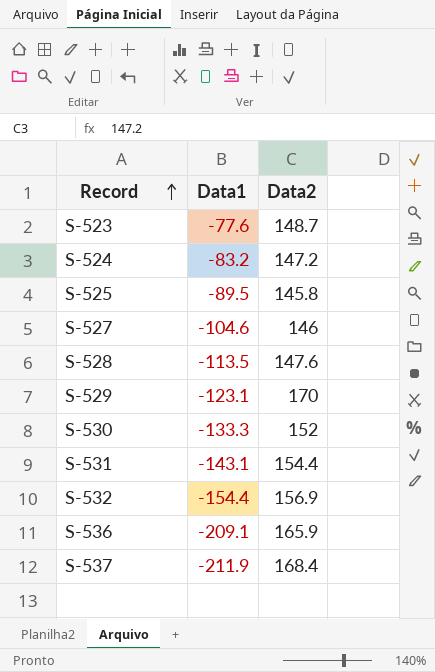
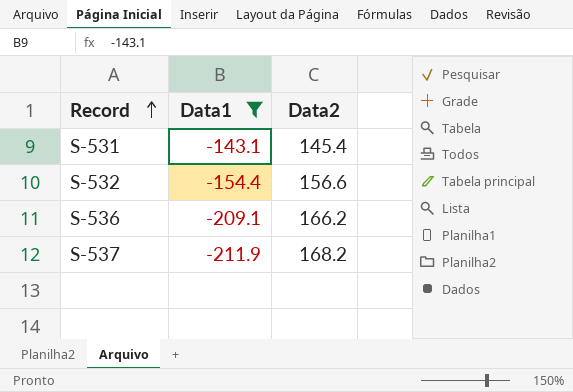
filter: none -> Data1 <= -143.1
S-531 | Data2: 154.4 -> 145.4
S-532 | Data2: 156.9 -> 156.6
S-536 | Data2: 165.9 -> 166.2
S-537 | Data2: 168.4 -> 168.2

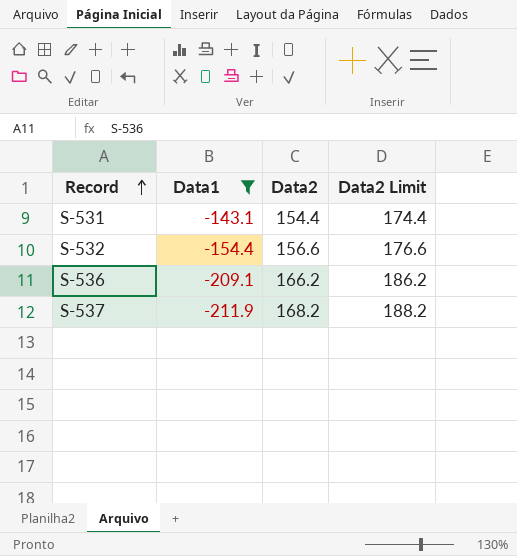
column Data2 Limit | formula: none -> [Data2] + 20
S-531 | Data2: 145.4 -> 154.4

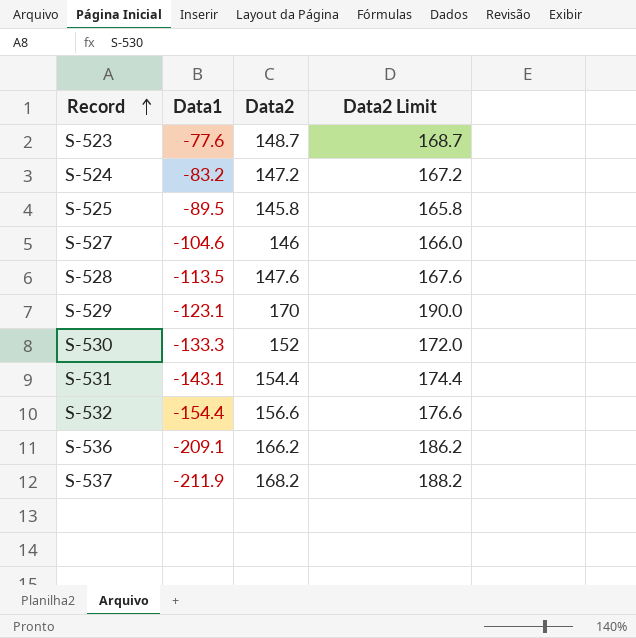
filter: Data1 <= -143.1 -> none

